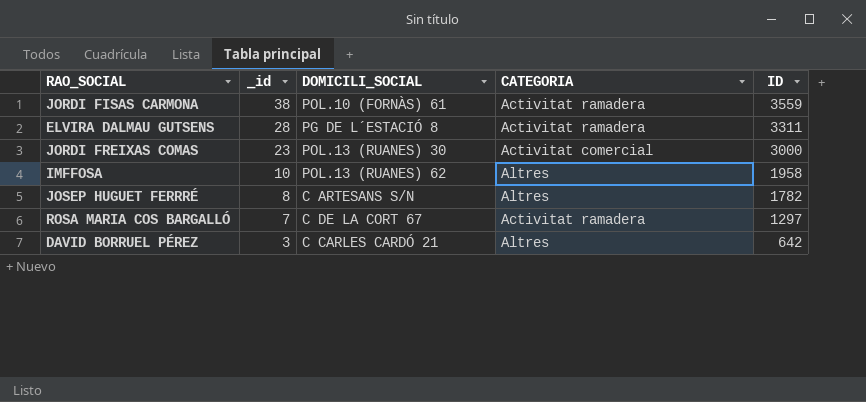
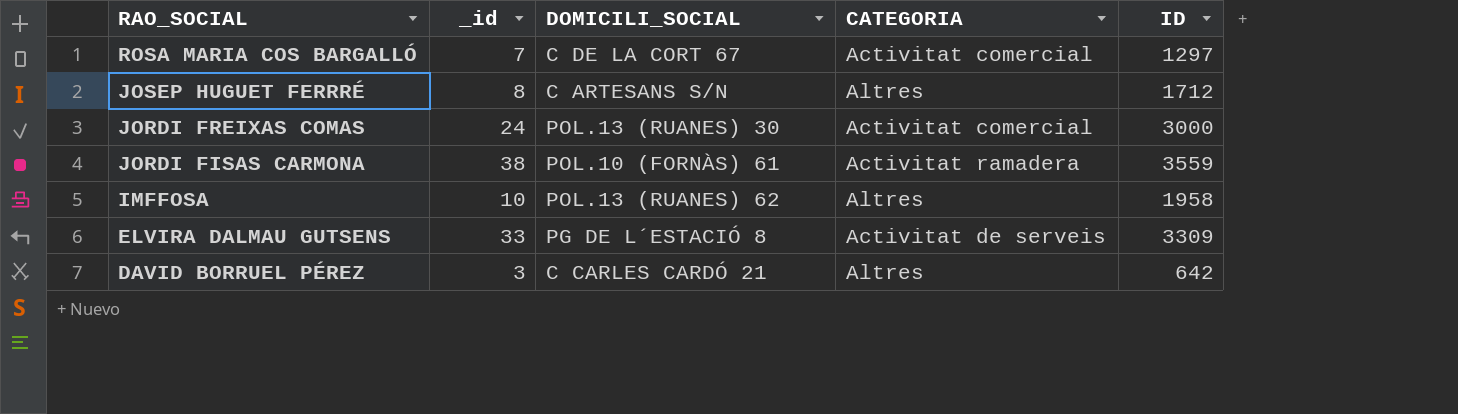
row order: _id descending -> RAO_SOCIAL descending
ROSA MARIA COS BARGALLÓ | CATEGORIA: Activitat ramadera -> Activitat comercial
JOSEP HUGUET FERRRÉ | ID: 1782 -> 1712
JORDI FREIXAS COMAS | _id: 23 -> 24
ELVIRA DALMAU GUTSENS | _id: 28 -> 33
ELVIRA DALMAU GUTSENS | CATEGORIA: Activitat ramadera -> Activitat de serveis
ELVIRA DALMAU GUTSENS | ID: 3311 -> 3309

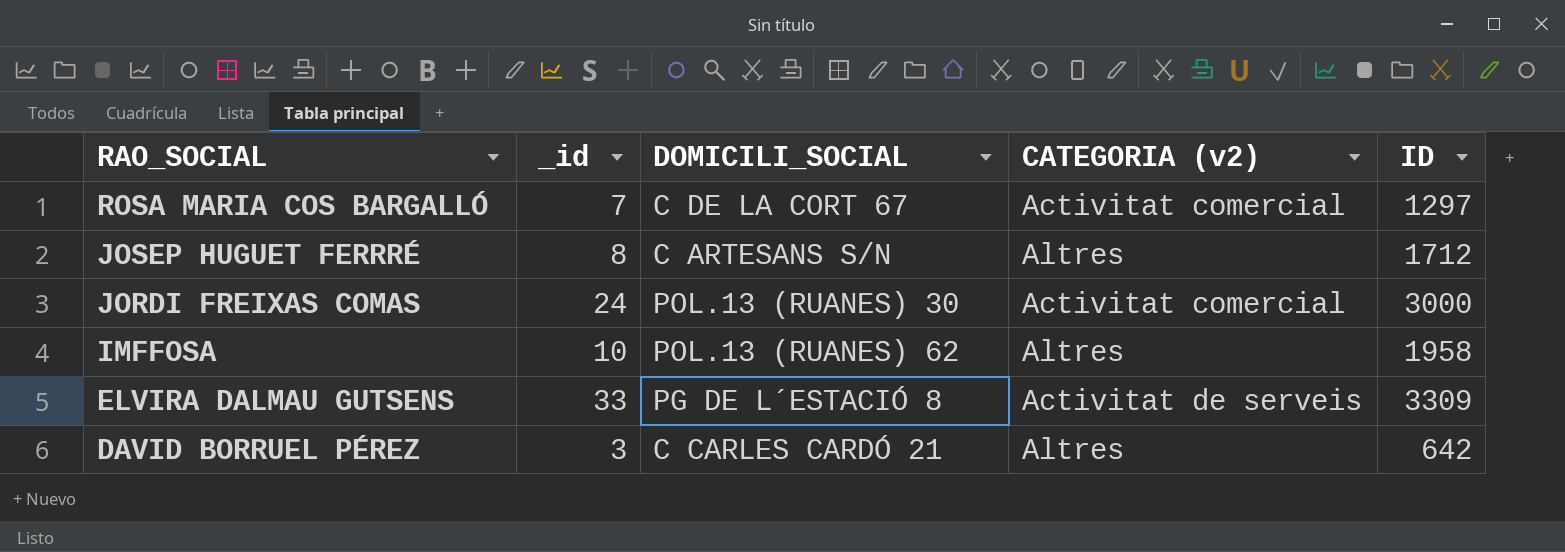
column name: CATEGORIA -> CATEGORIA (v2)
row JORDI FISAS CARMONA: 38 | POL.10 (FORNÀS) 61 | Activitat ramadera | 3559 -> none

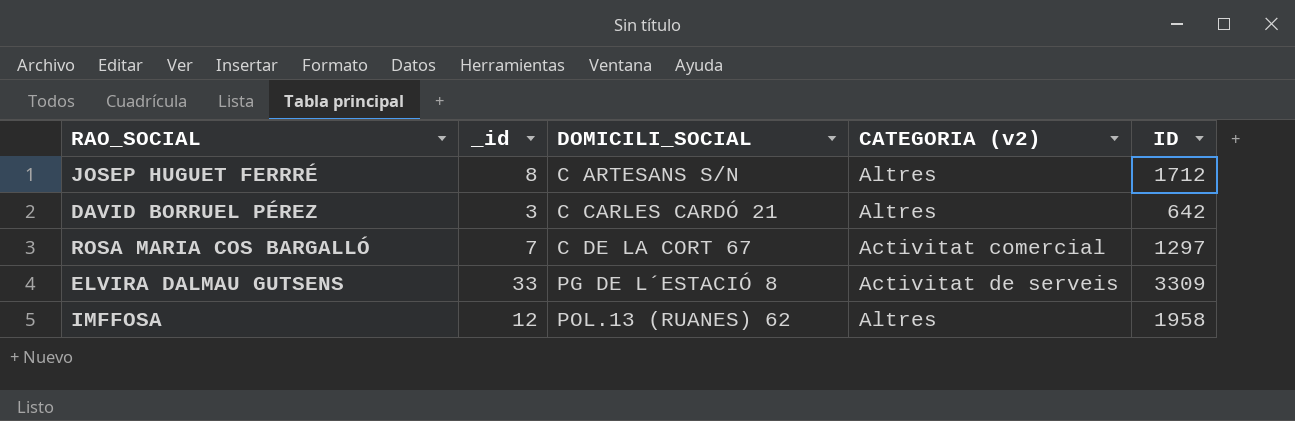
row order: RAO_SOCIAL descending -> DOMICILI_SOCIAL ascending
row JORDI FREIXAS COMAS: 24 | POL.13 (RUANES) 30 | Activitat comercial | 3000 -> none
IMFFOSA | _id: 10 -> 12

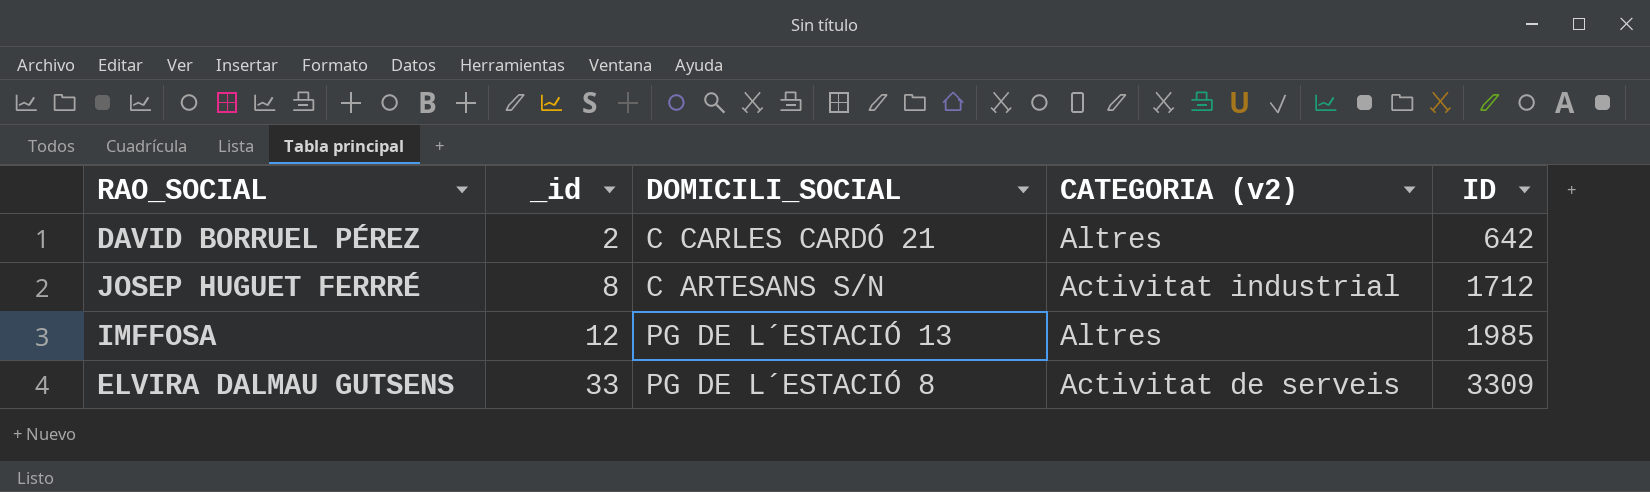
row order: DOMICILI_SOCIAL ascending -> _id ascending
row ROSA MARIA COS BARGALLÓ: 7 | C DE LA CORT 67 | Activitat comercial | 1297 -> none
DAVID BORRUEL PÉREZ | _id: 3 -> 2
JOSEP HUGUET FERRRÉ | CATEGORIA (v2): Altres -> Activitat industrial
IMFFOSA | DOMICILI_SOCIAL: POL.13 (RUANES) 62 -> PG DE L´ESTACIÓ 13
IMFFOSA | ID: 1958 -> 1985

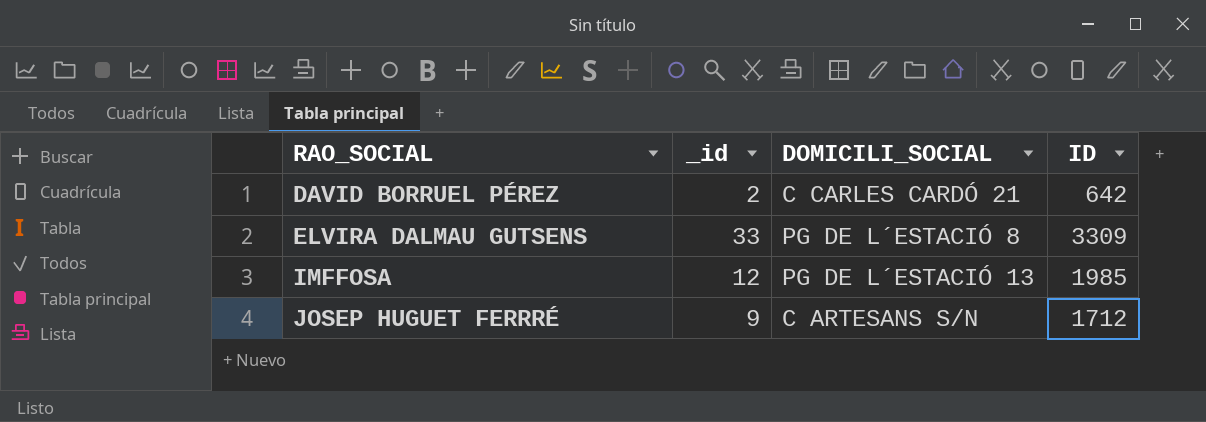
row order: _id ascending -> RAO_SOCIAL ascending
column CATEGORIA (v2) | position: 4 -> none
JOSEP HUGUET FERRRÉ | _id: 8 -> 9

